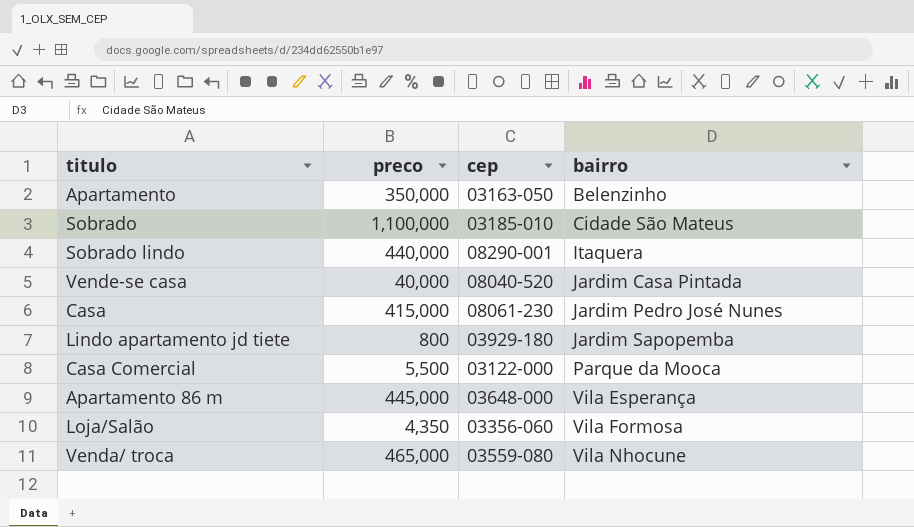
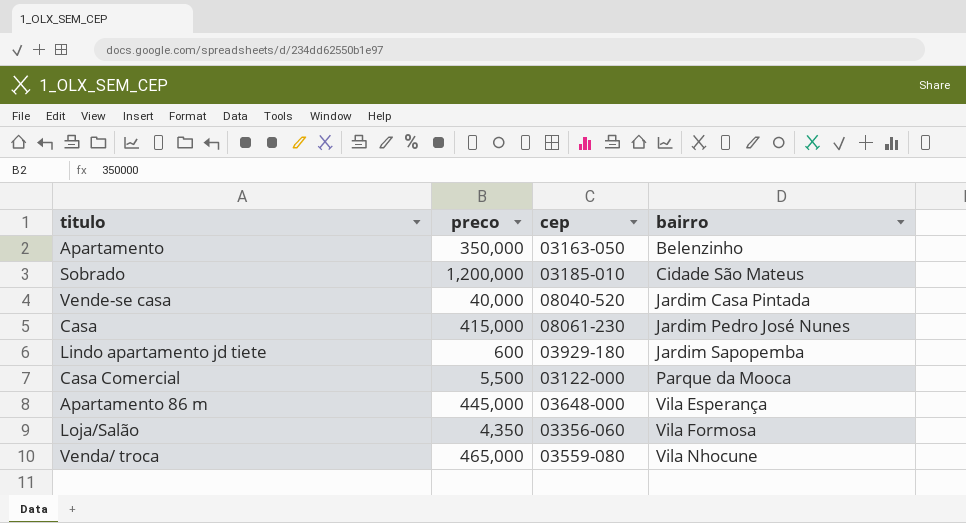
row Sobrado lindo: 440,000 | 08290-001 | Itaquera -> none
Sobrado | preco: 1,100,000 -> 1,200,000
Lindo apartamento jd tiete | preco: 800 -> 600

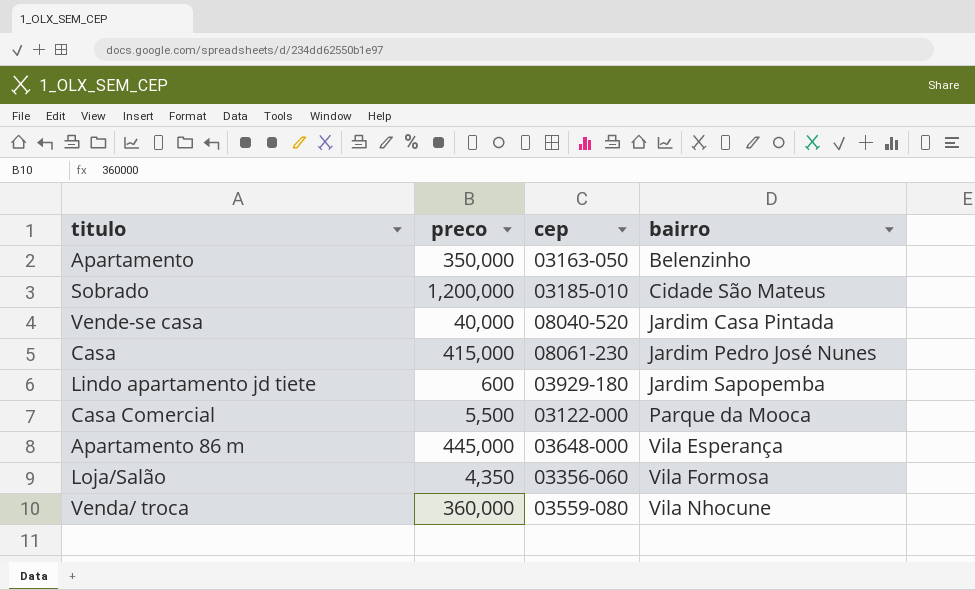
Venda/ troca | preco: 465,000 -> 360,000

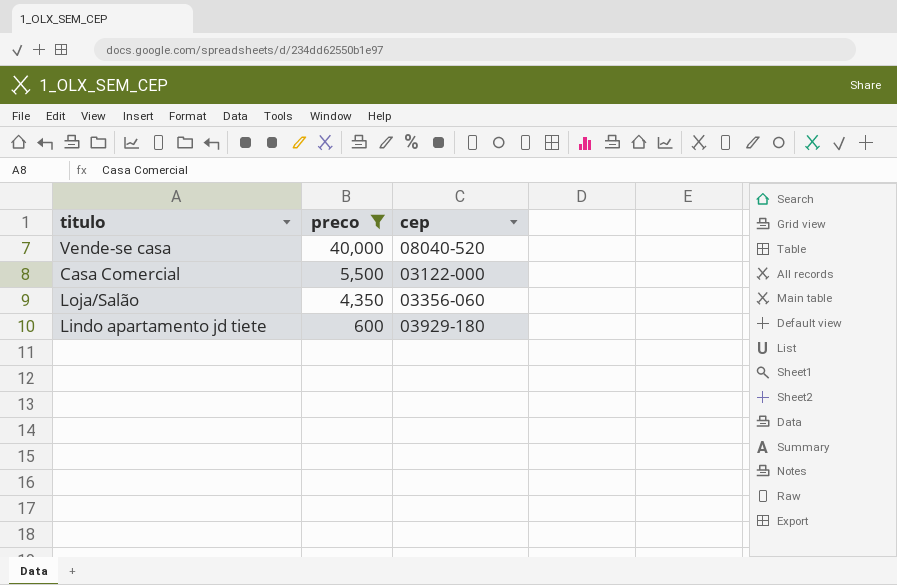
filter: none -> preco <= 40,000
row order: bairro ascending -> preco descending
column bairro | position: 4 -> none

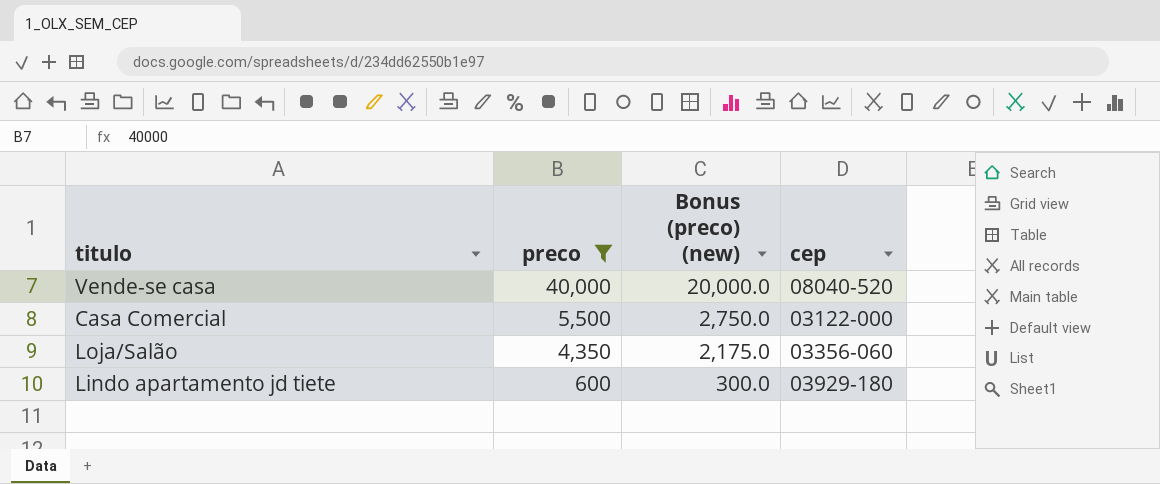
column Bonus (preco) (new) | formula: none -> [preco] * 0.5

